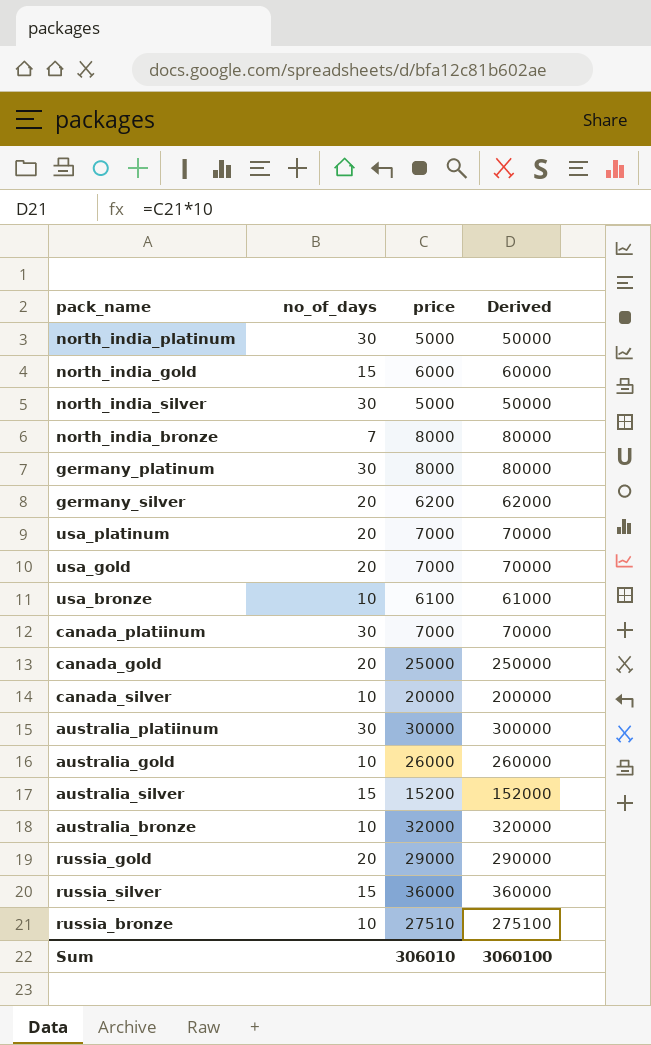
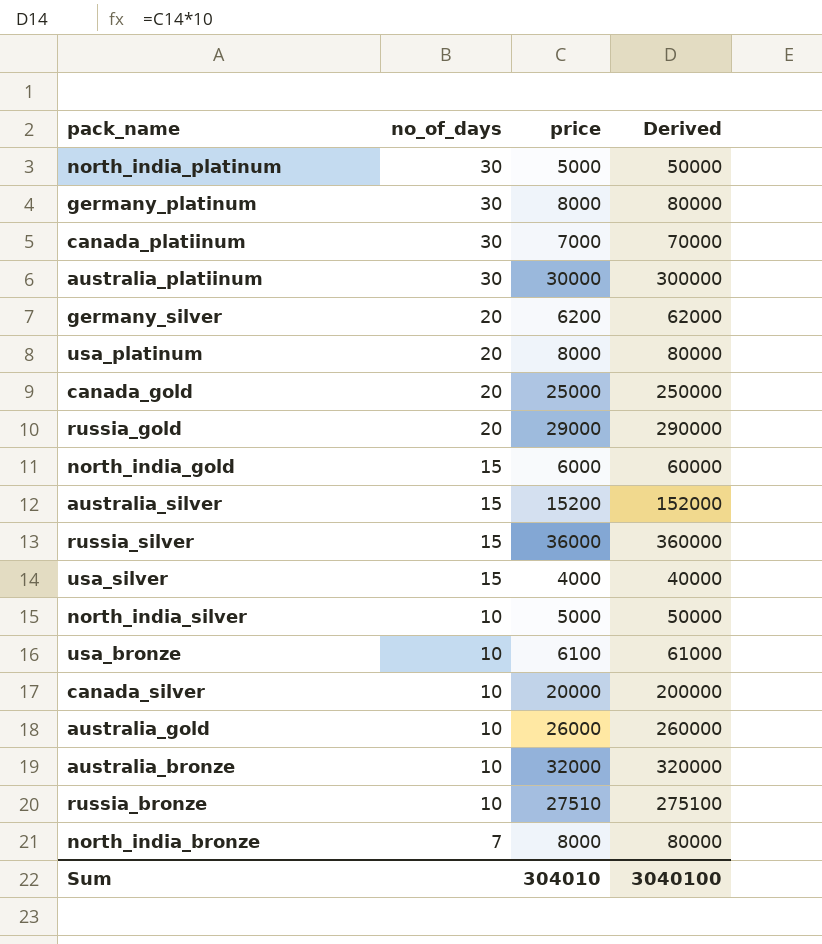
row order: none -> no_of_days descending
row usa_gold: 20 | 7000 | 70000 -> none
usa_platinum | price: 7000 -> 8000
usa_platinum | Derived: 70000 -> 80000
row usa_silver: none -> 15 | 4000 | 40000
north_india_silver | no_of_days: 30 -> 10
Sum | price: 306010 -> 304010
Sum | Derived: 3060100 -> 3040100

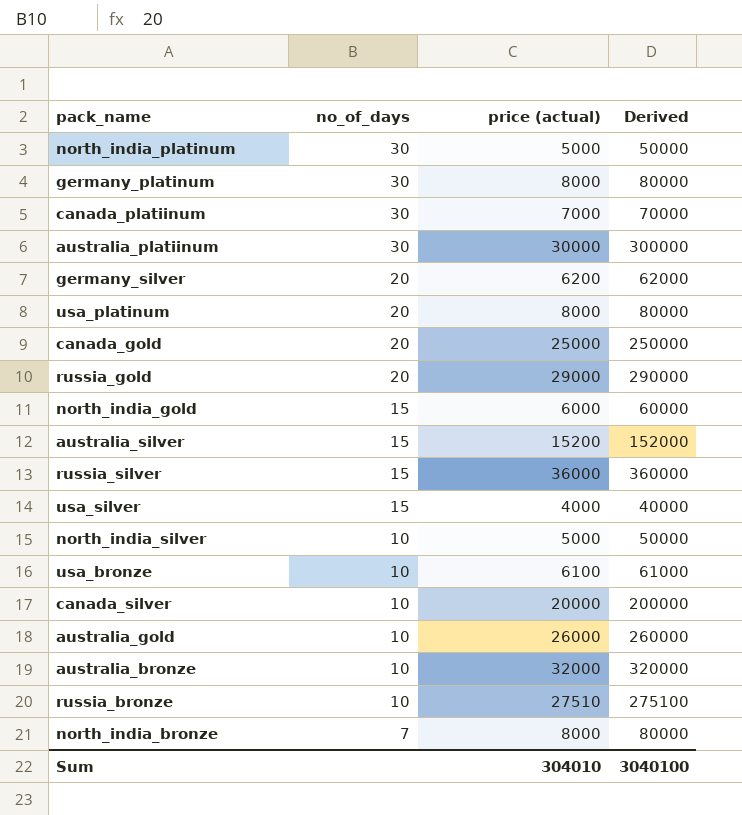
column name: price -> price (actual)

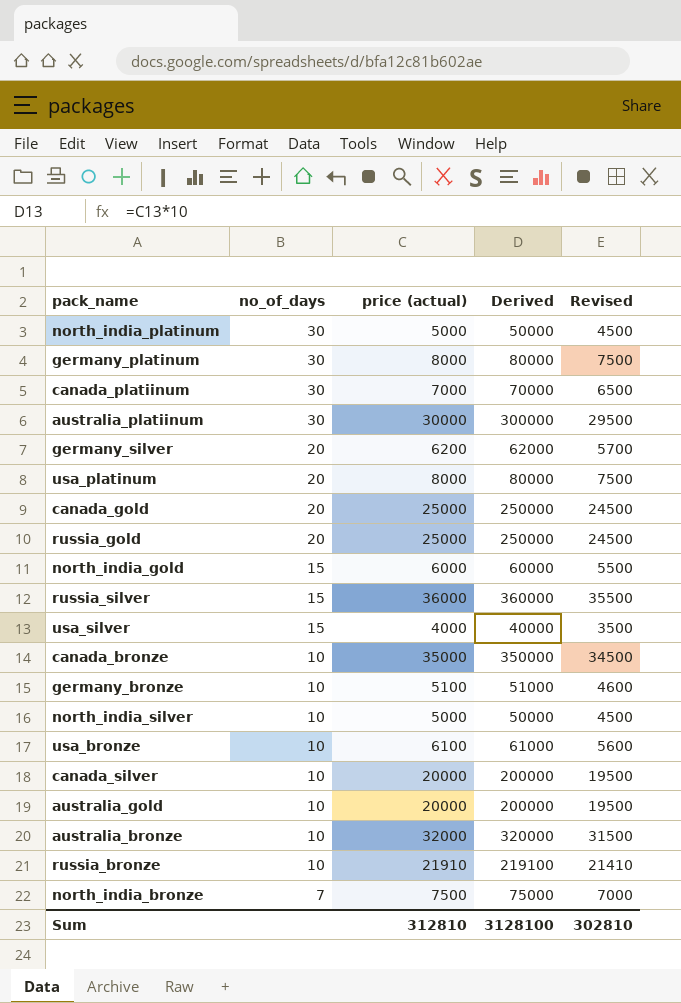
column Revised | formula: none -> [price (actual)] - 500
row australia_silver: 15 | 15200 | 152000 -> none
russia_gold | price (actual): 29000 -> 25000
russia_gold | Derived: 290000 -> 250000
row canada_bronze: none -> 10 | 35000 | 350000 | 34500
row germany_bronze: none -> 10 | 5100 | 51000 | 4600
australia_gold | price (actual): 26000 -> 20000
australia_gold | Derived: 260000 -> 200000
russia_bronze | price (actual): 27510 -> 21910
russia_bronze | Derived: 275100 -> 219100
north_india_bronze | price (actual): 8000 -> 7500
north_india_bronze | Derived: 80000 -> 75000
Sum | price (actual): 304010 -> 312810
Sum | Derived: 3040100 -> 3128100

